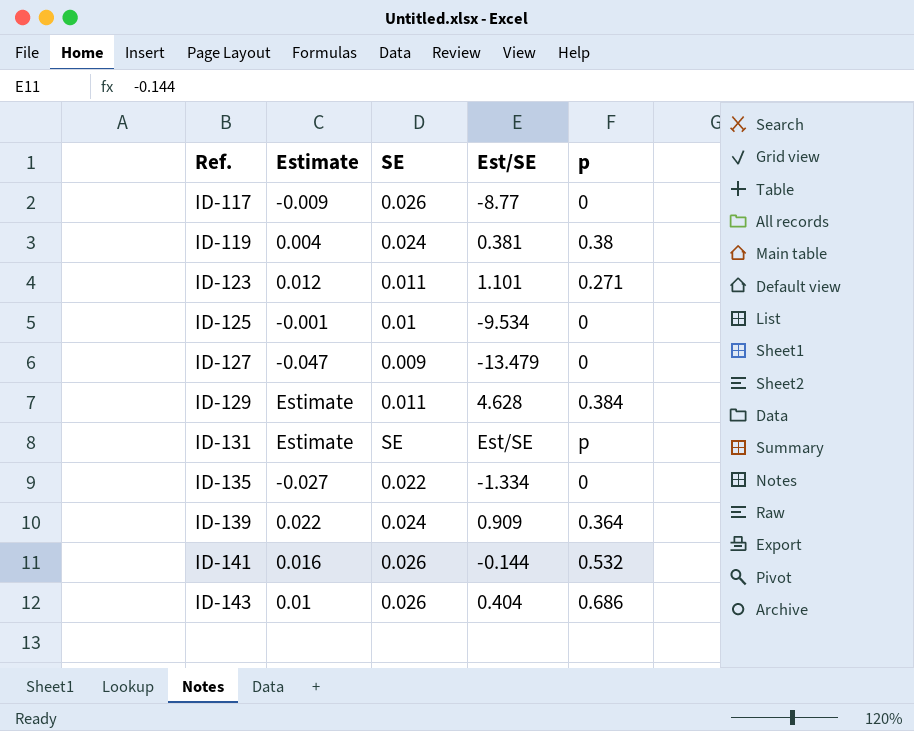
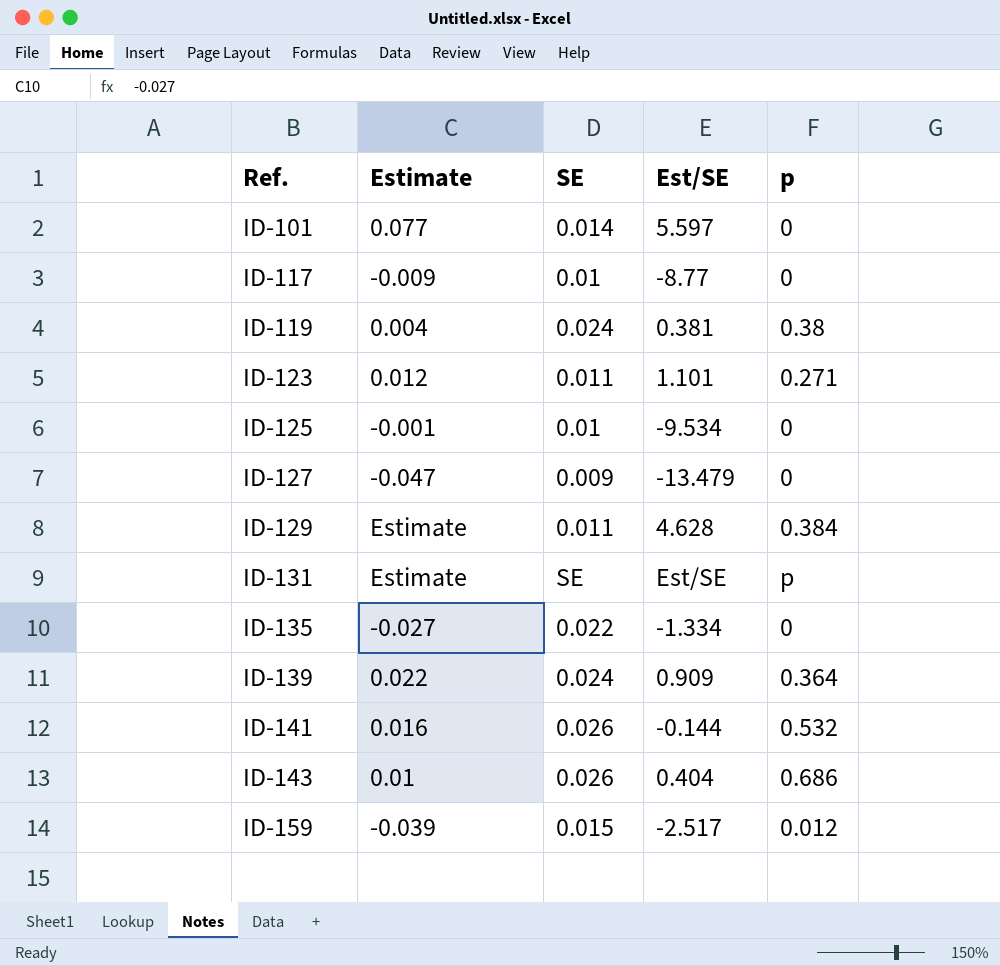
row ID-101: none -> 0.077 | 0.014 | 5.597 | 0
ID-117 | SE: 0.026 -> 0.01
row ID-159: none -> -0.039 | 0.015 | -2.517 | 0.012

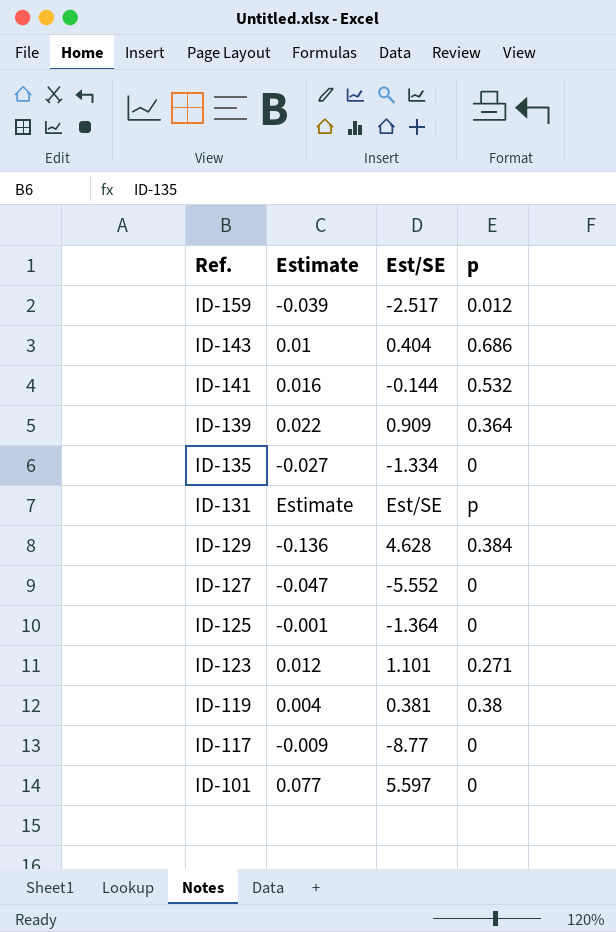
row order: Ref. ascending -> Ref. descending
column SE | position: 3 -> none
ID-129 | Estimate: Estimate -> -0.136
ID-127 | Est/SE: -13.479 -> -5.552
ID-125 | Est/SE: -9.534 -> -1.364

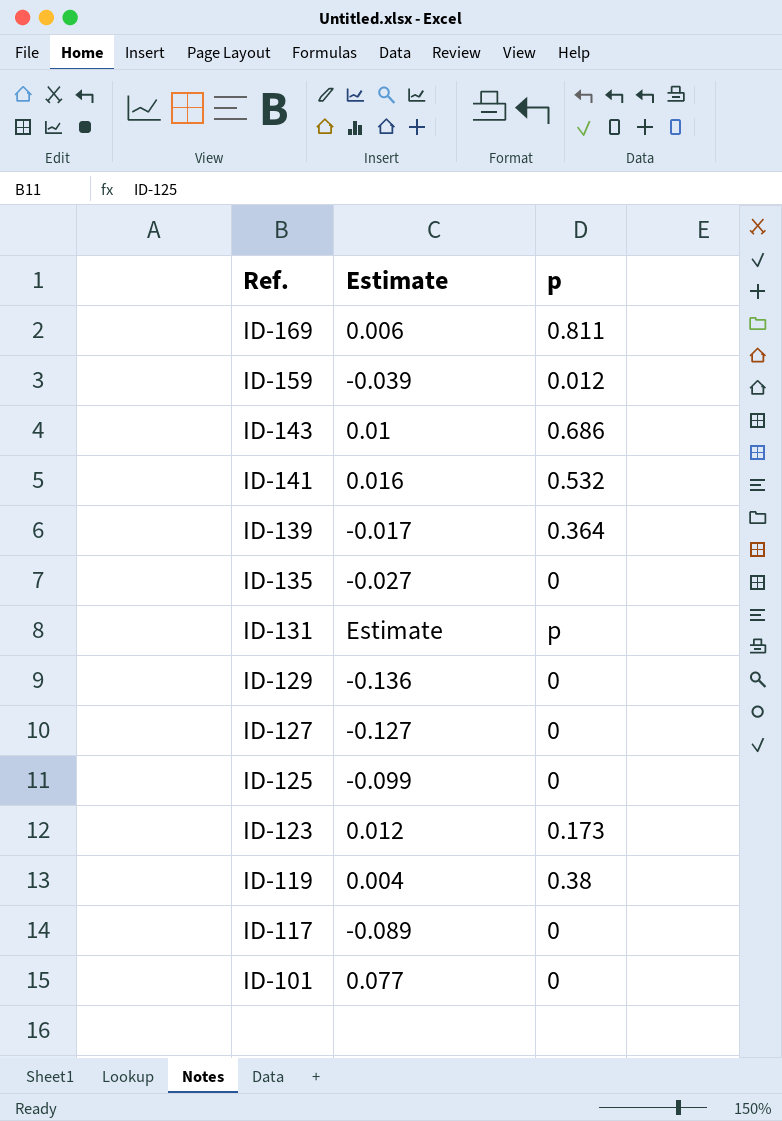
column Est/SE | position: 3 -> none
row ID-169: none -> 0.006 | 0.811
ID-139 | Estimate: 0.022 -> -0.017
ID-129 | p: 0.384 -> 0
ID-127 | Estimate: -0.047 -> -0.127
ID-125 | Estimate: -0.001 -> -0.099
ID-123 | p: 0.271 -> 0.173
ID-117 | Estimate: -0.009 -> -0.089

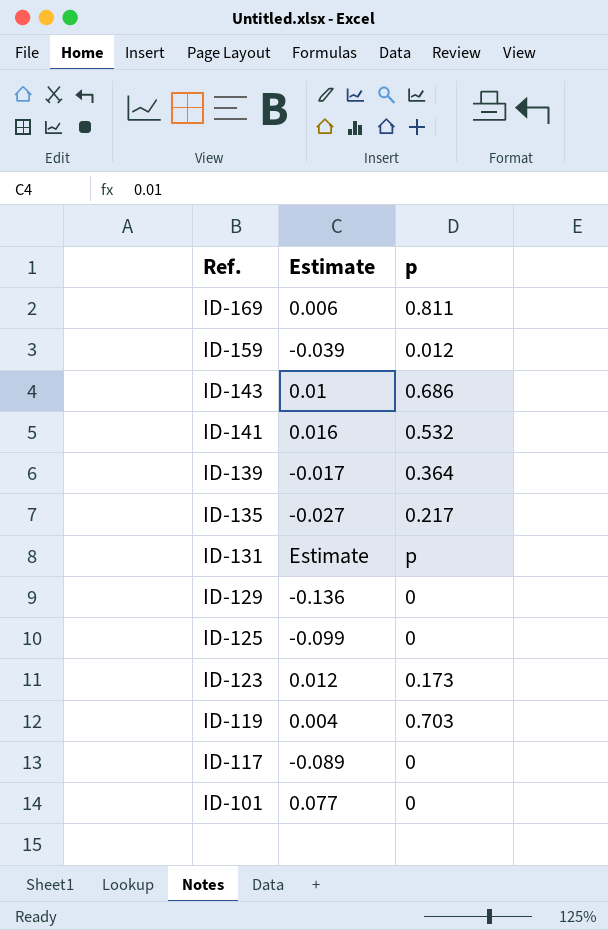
row ID-127: -0.127 | 0 -> none
ID-135 | p: 0 -> 0.217
ID-119 | p: 0.38 -> 0.703

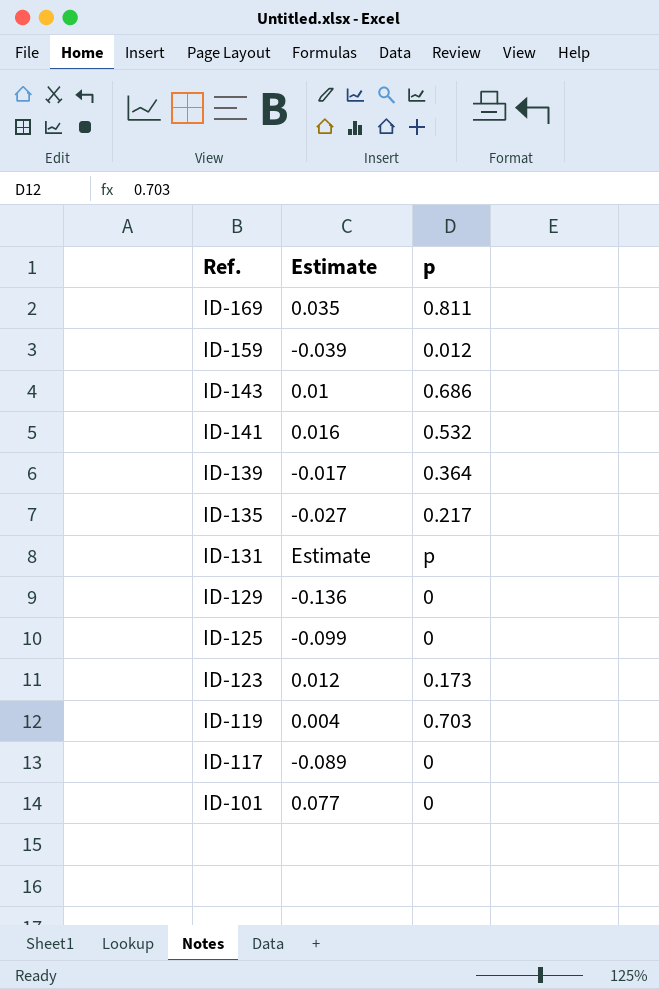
ID-169 | Estimate: 0.006 -> 0.035

